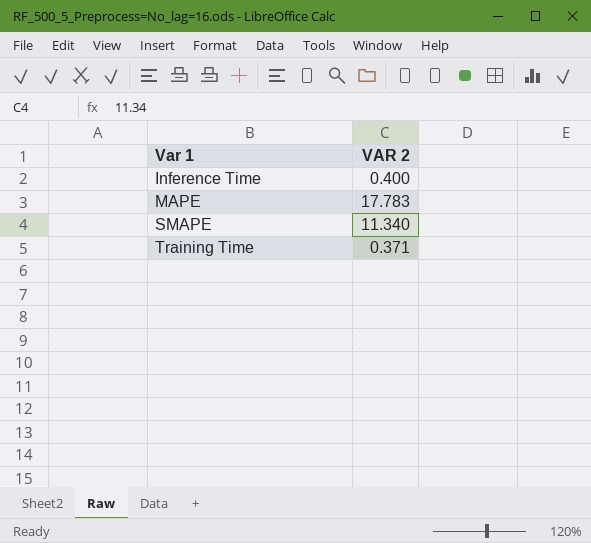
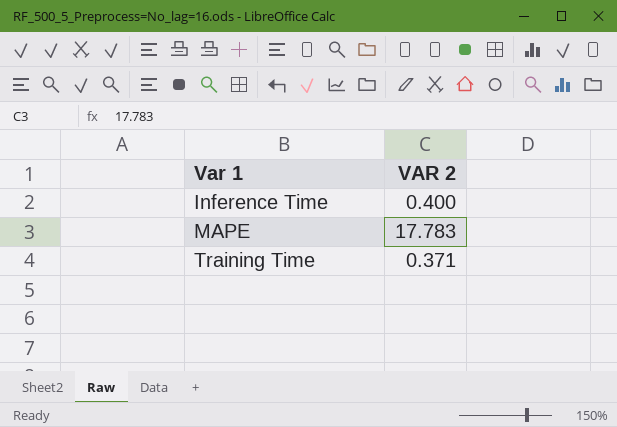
row SMAPE: 11.340 -> none

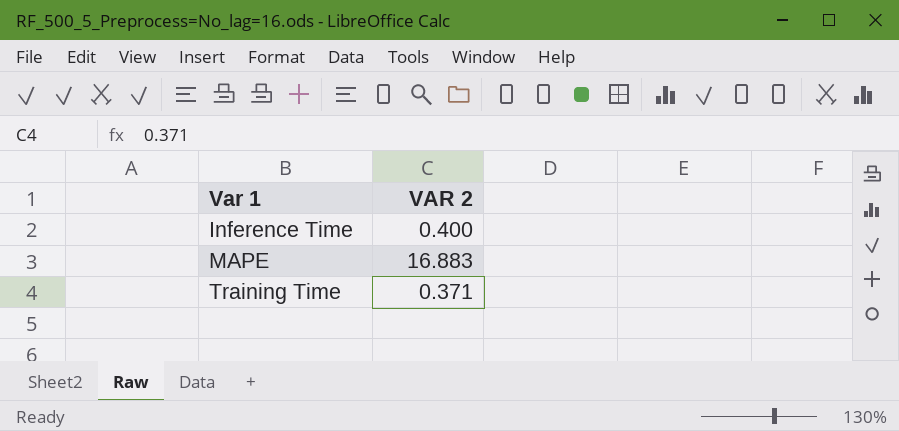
MAPE | VAR 2: 17.783 -> 16.883

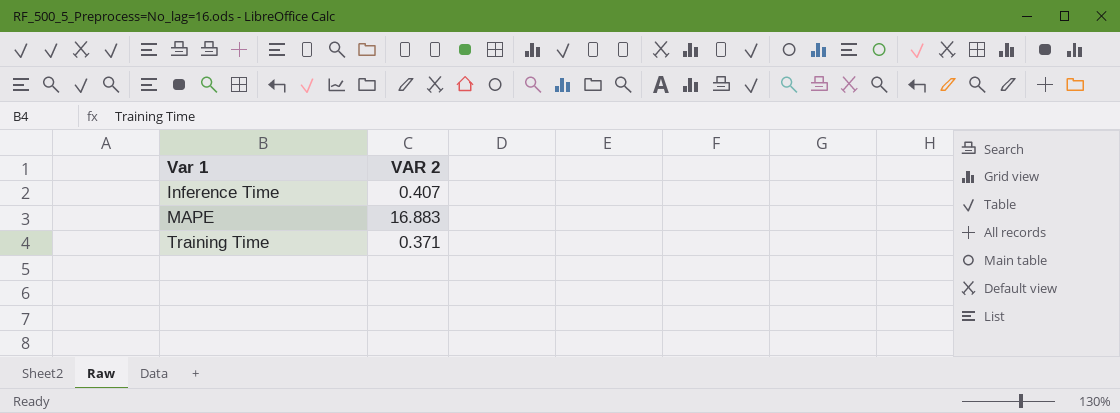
Inference Time | VAR 2: 0.400 -> 0.407

